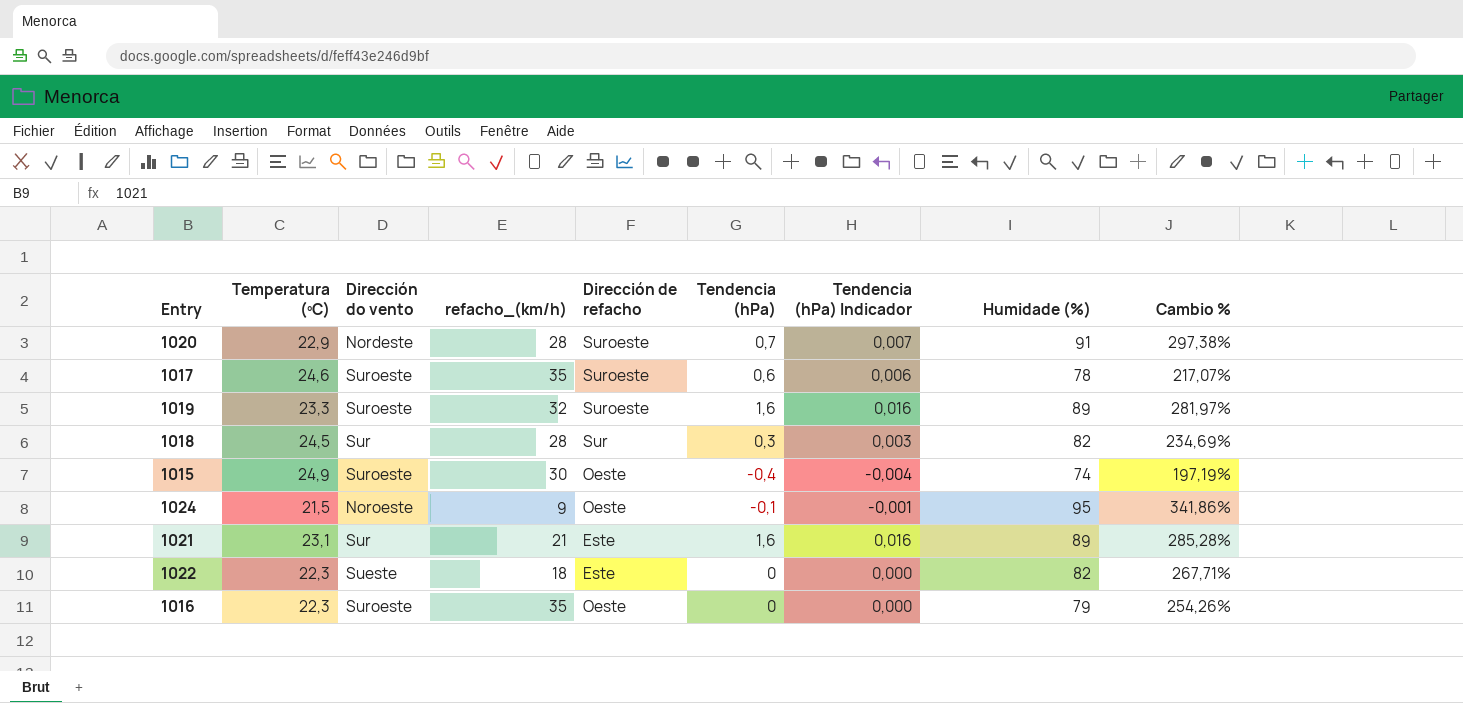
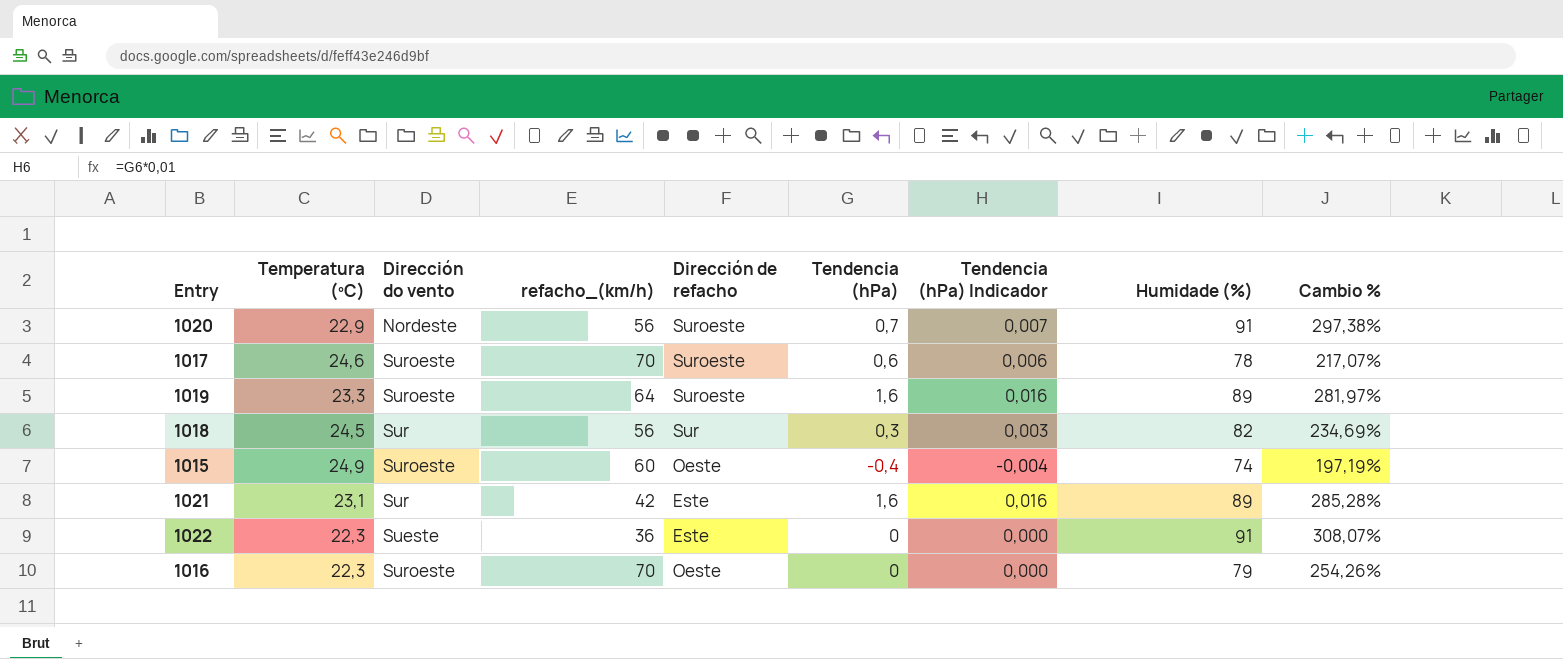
row 1024: 21,5 | Noroeste | 9 | Oeste | -0,1 | -0,001 | 95 | 341,86% -> none
1020 | refacho_(km/h): 28 -> 56
1017 | refacho_(km/h): 35 -> 70
1019 | refacho_(km/h): 32 -> 64
1018 | refacho_(km/h): 28 -> 56
1015 | refacho_(km/h): 30 -> 60
1021 | refacho_(km/h): 21 -> 42
1022 | refacho_(km/h): 18 -> 36
1022 | Humidade (%): 82 -> 91
1022 | Cambio %: 267,71% -> 308,07%
1016 | refacho_(km/h): 35 -> 70

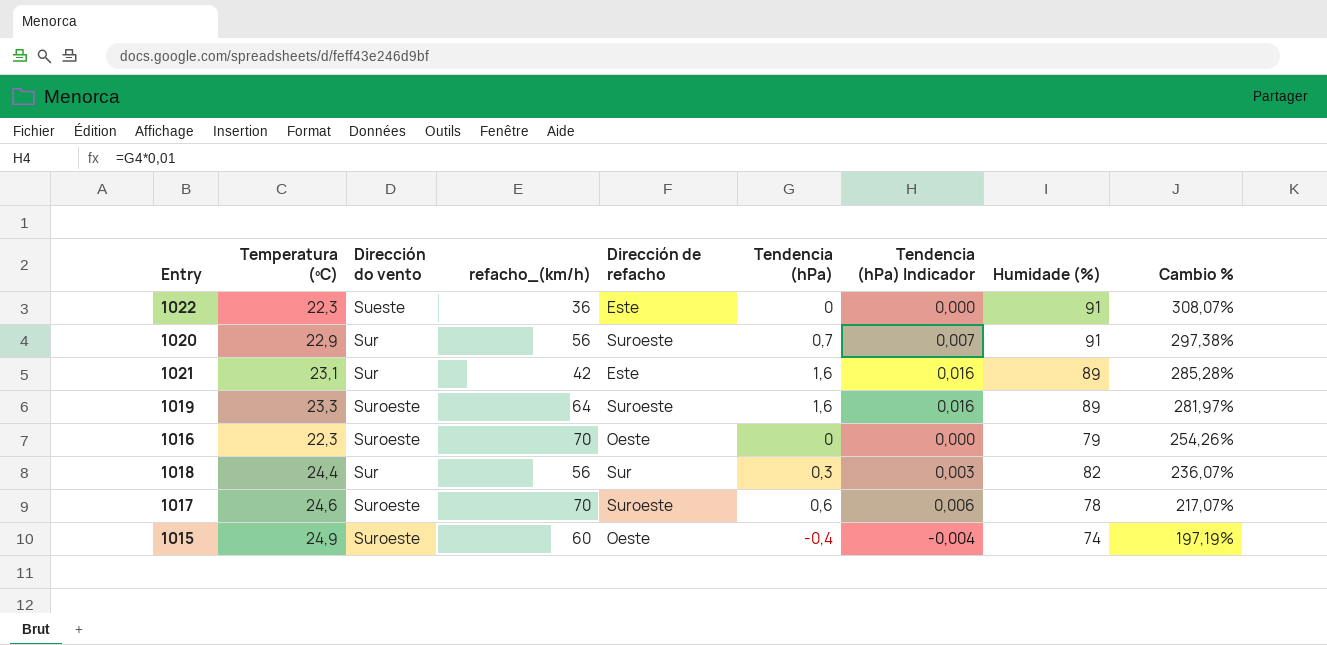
row order: none -> Cambio % descending
1020 | Dirección do vento: Nordeste -> Sur
1018 | Temperatura (ºC): 24,5 -> 24,4
1018 | Cambio %: 234,69% -> 236,07%

